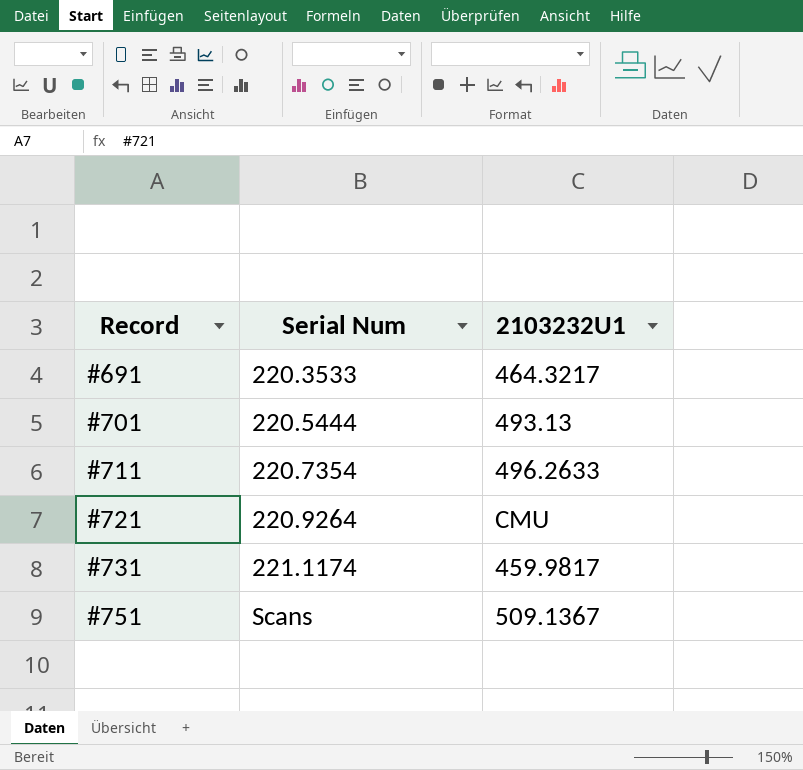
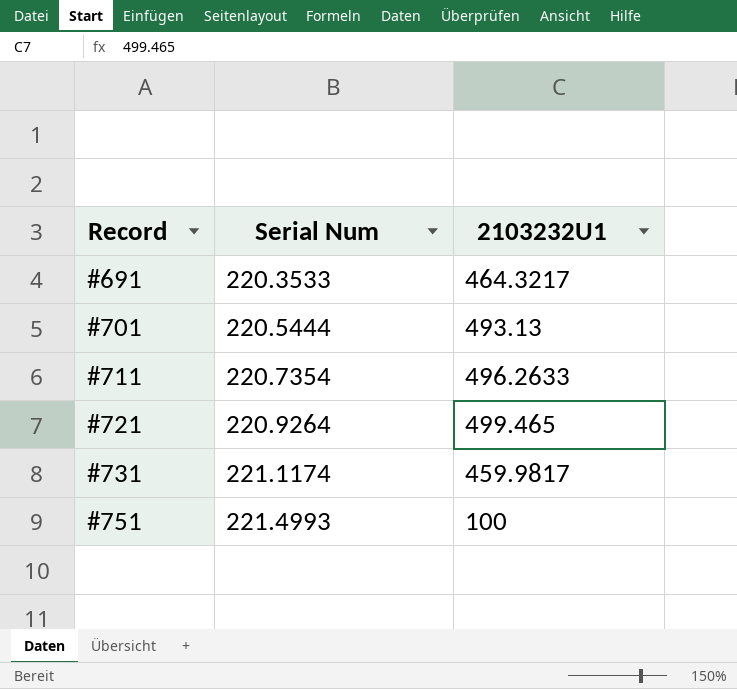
#721 | 2103232U1: CMU -> 499.465
#751 | Serial Num: Scans -> 221.4993
#751 | 2103232U1: 509.1367 -> 100

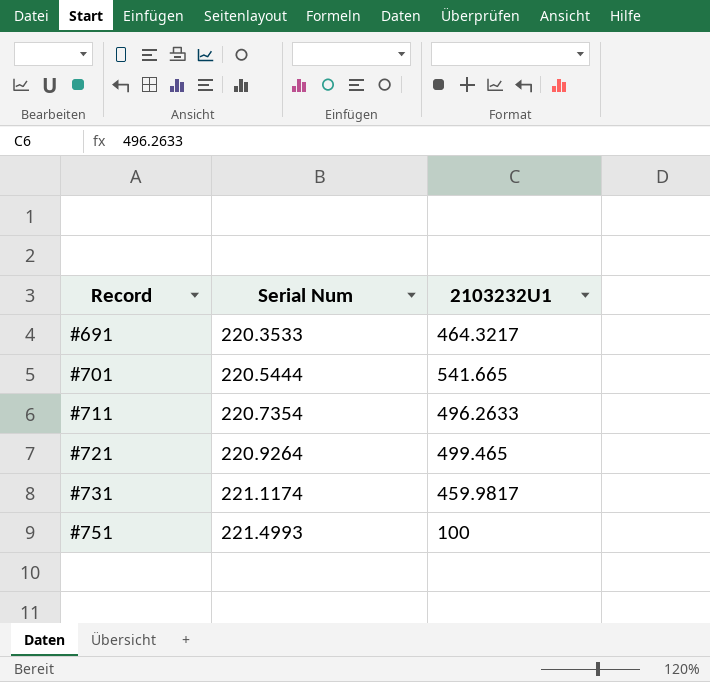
#701 | 2103232U1: 493.13 -> 541.665

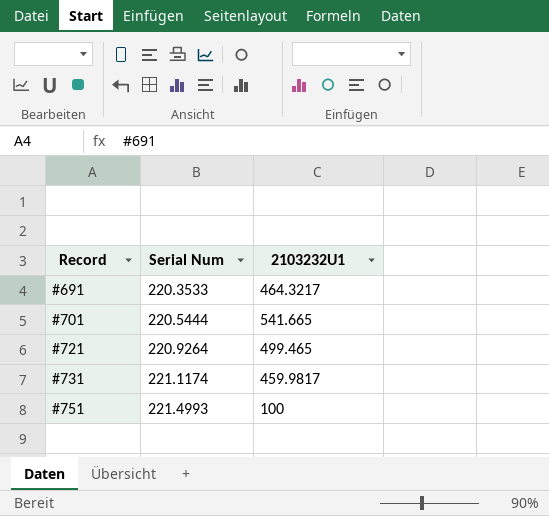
row #711: 220.7354 | 496.2633 -> none

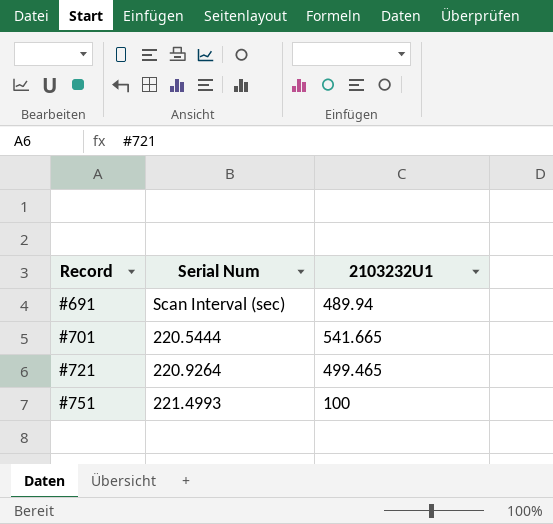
row #731: 221.1174 | 459.9817 -> none
#691 | Serial Num: 220.3533 -> Scan Interval (sec)
#691 | 2103232U1: 464.3217 -> 489.94

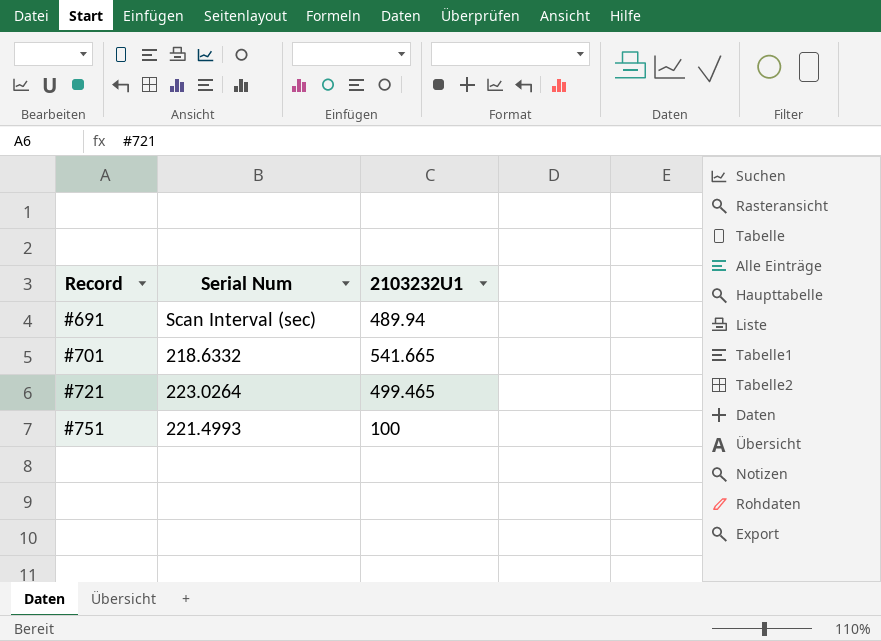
#701 | Serial Num: 220.5444 -> 218.6332
#721 | Serial Num: 220.9264 -> 223.0264

